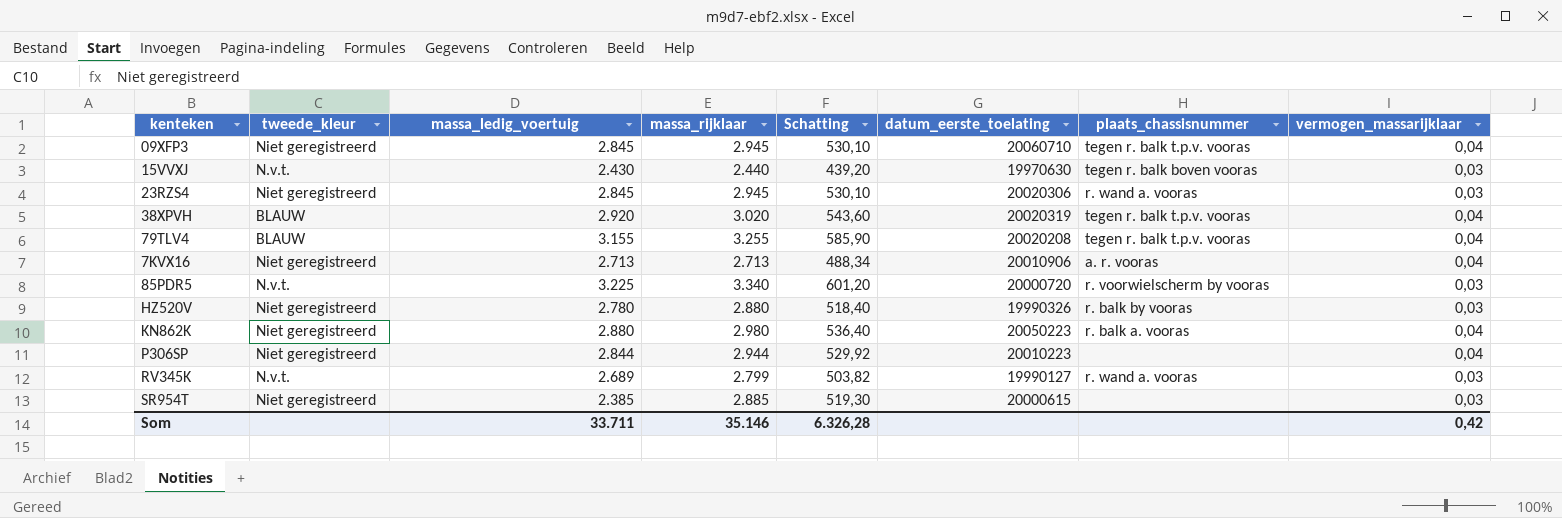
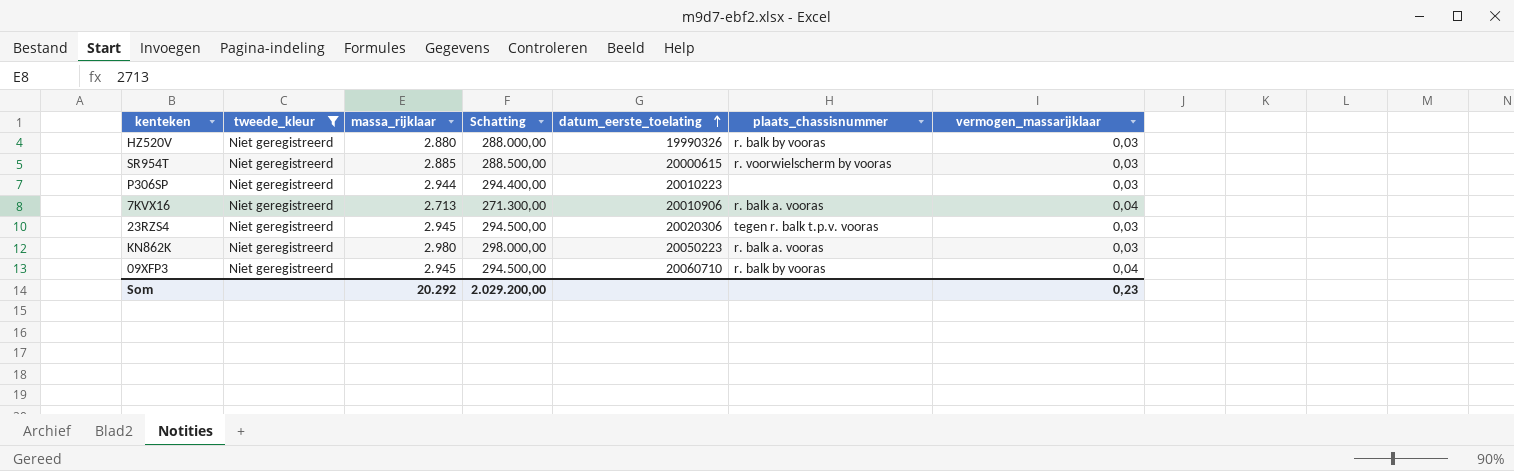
filter: none -> tweede_kleur = Niet geregistreerd
row order: none -> datum_eerste_toelating ascending
column massa_ledig_voertuig | position: 3 -> none
column Schatting | formula: [massa_rijklaar] * 0,18 -> [massa_rijklaar] * 100
SR954T | plaats_chassisnummer: none -> r. voorwielscherm by vooras
P306SP | vermogen_massarijklaar: 0,04 -> 0,03
7KVX16 | plaats_chassisnummer: a. r. vooras -> r. balk a. vooras
23RZS4 | plaats_chassisnummer: r. wand a. vooras -> tegen r. balk t.p.v. vooras
KN862K | vermogen_massarijklaar: 0,04 -> 0,03
09XFP3 | plaats_chassisnummer: tegen r. balk t.p.v. vooras -> r. balk by vooras
Som | massa_rijklaar: 35.146 -> 20.292
Som | Schatting: 6.326,28 -> 2.029.200,00
Som | vermogen_massarijklaar: 0,42 -> 0,23

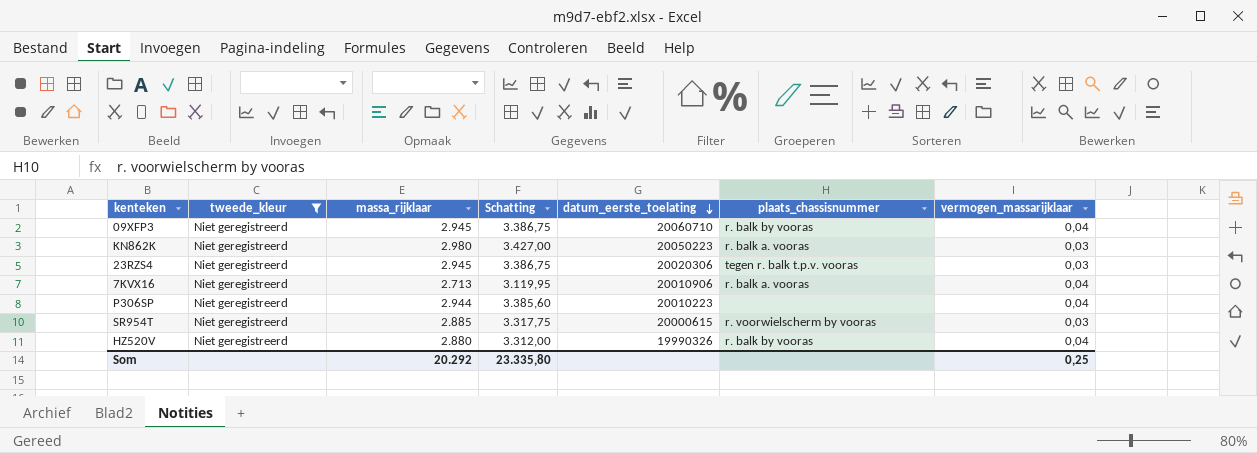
row order: datum_eerste_toelating ascending -> datum_eerste_toelating descending
column Schatting | formula: [massa_rijklaar] * 100 -> [massa_rijklaar] * 1,15
P306SP | vermogen_massarijklaar: 0,03 -> 0,04
HZ520V | vermogen_massarijklaar: 0,03 -> 0,04
Som | Schatting: 2.029.200,00 -> 23.335,80
Som | vermogen_massarijklaar: 0,23 -> 0,25

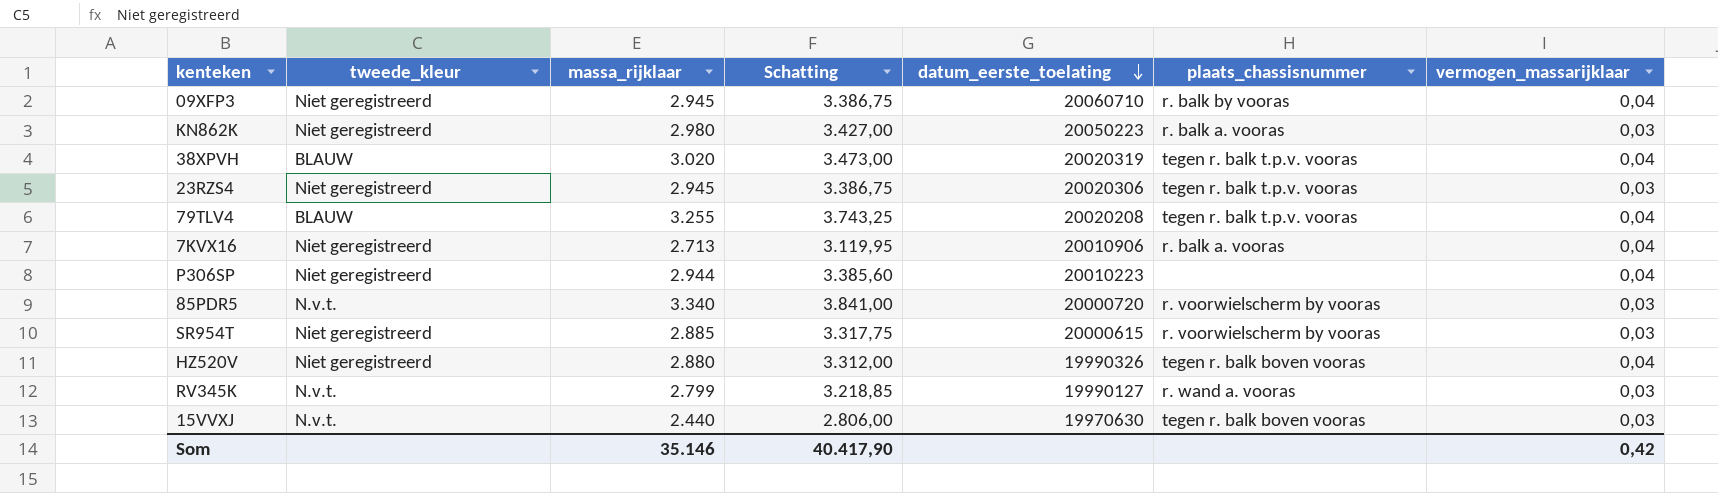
filter: tweede_kleur = Niet geregistreerd -> none
HZ520V | plaats_chassisnummer: r. balk by vooras -> tegen r. balk boven vooras
Som | massa_rijklaar: 20.292 -> 35.146
Som | Schatting: 23.335,80 -> 40.417,90
Som | vermogen_massarijklaar: 0,25 -> 0,42

